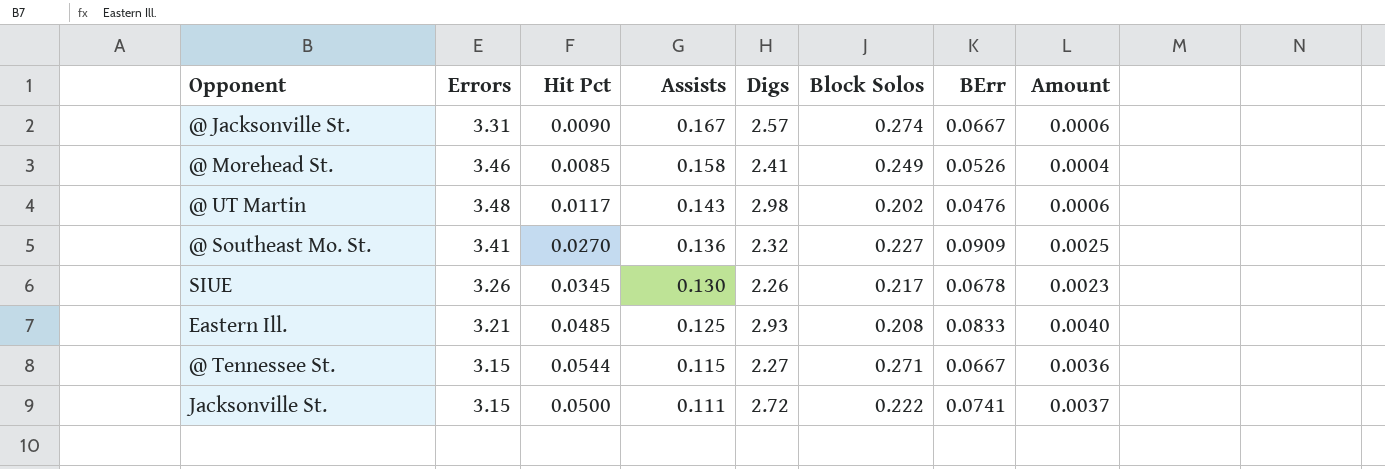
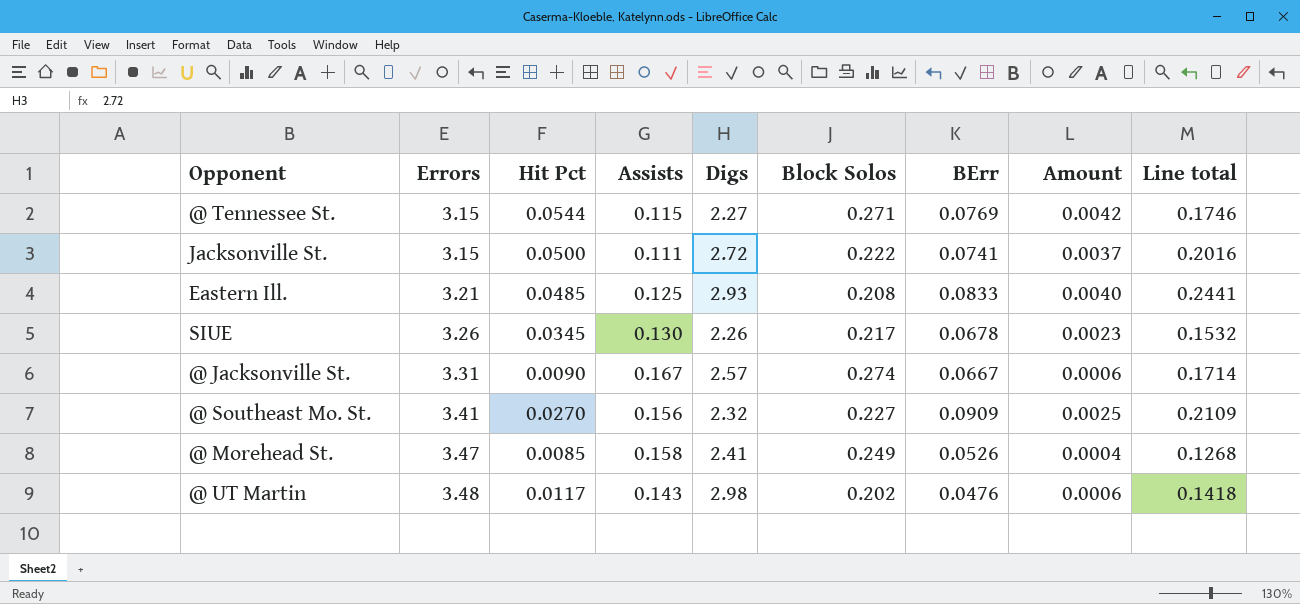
row order: Assists descending -> Errors ascending
column Line total | formula: none -> [Digs] * [BErr]
@ Tennessee St. | BErr: 0.0667 -> 0.0769
@ Tennessee St. | Amount: 0.0036 -> 0.0042
@ Southeast Mo. St. | Assists: 0.136 -> 0.156
@ Morehead St. | Errors: 3.46 -> 3.47

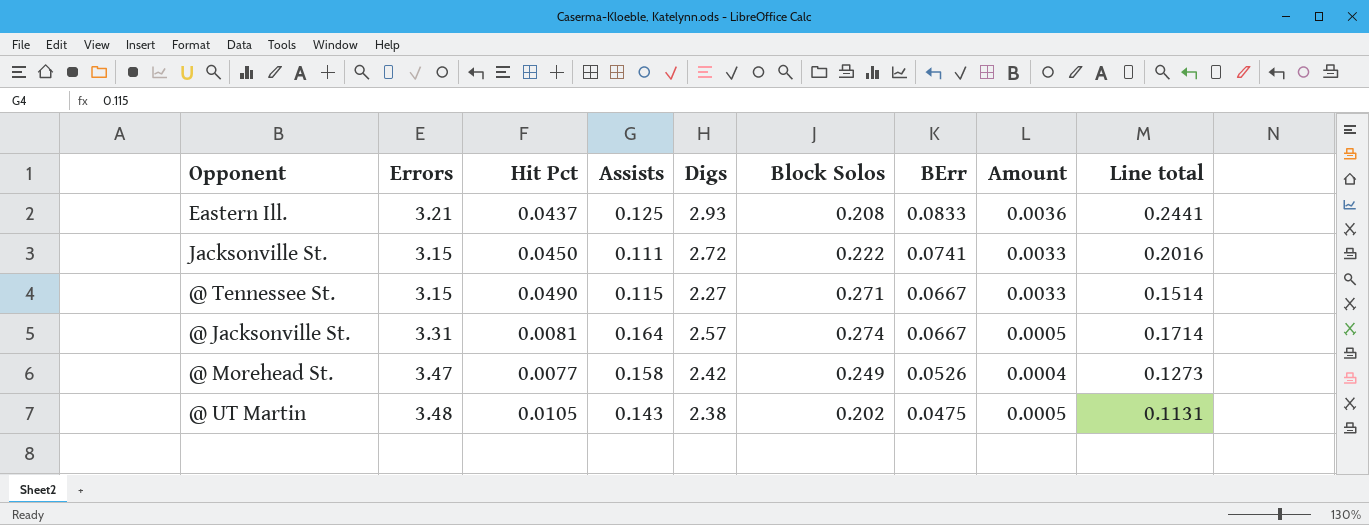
row order: Errors ascending -> BErr descending
row SIUE: 3.26 | 0.0345 | 0.130 | 2.26 | 0.217 | 0.0678 | 0.0023 | 0.1532 -> none
row @ Southeast Mo. St.: 3.41 | 0.0270 | 0.156 | 2.32 | 0.227 | 0.0909 | 0.0025 | 0.2109 -> none
Eastern Ill. | Hit Pct: 0.0485 -> 0.0437
Eastern Ill. | Amount: 0.0040 -> 0.0036
Jacksonville St. | Hit Pct: 0.0500 -> 0.0450
Jacksonville St. | Amount: 0.0037 -> 0.0033
@ Tennessee St. | Hit Pct: 0.0544 -> 0.0490
@ Tennessee St. | BErr: 0.0769 -> 0.0667
@ Tennessee St. | Amount: 0.0042 -> 0.0033
@ Tennessee St. | Line total: 0.1746 -> 0.1514
@ Jacksonville St. | Hit Pct: 0.0090 -> 0.0081
@ Jacksonville St. | Assists: 0.167 -> 0.164
@ Jacksonville St. | Amount: 0.0006 -> 0.0005
@ Morehead St. | Hit Pct: 0.0085 -> 0.0077
@ Morehead St. | Digs: 2.41 -> 2.42
@ Morehead St. | Line total: 0.1268 -> 0.1273
@ UT Martin | Hit Pct: 0.0117 -> 0.0105
@ UT Martin | Digs: 2.98 -> 2.38
@ UT Martin | BErr: 0.0476 -> 0.0475
@ UT Martin | Amount: 0.0006 -> 0.0005
@ UT Martin | Line total: 0.1418 -> 0.1131

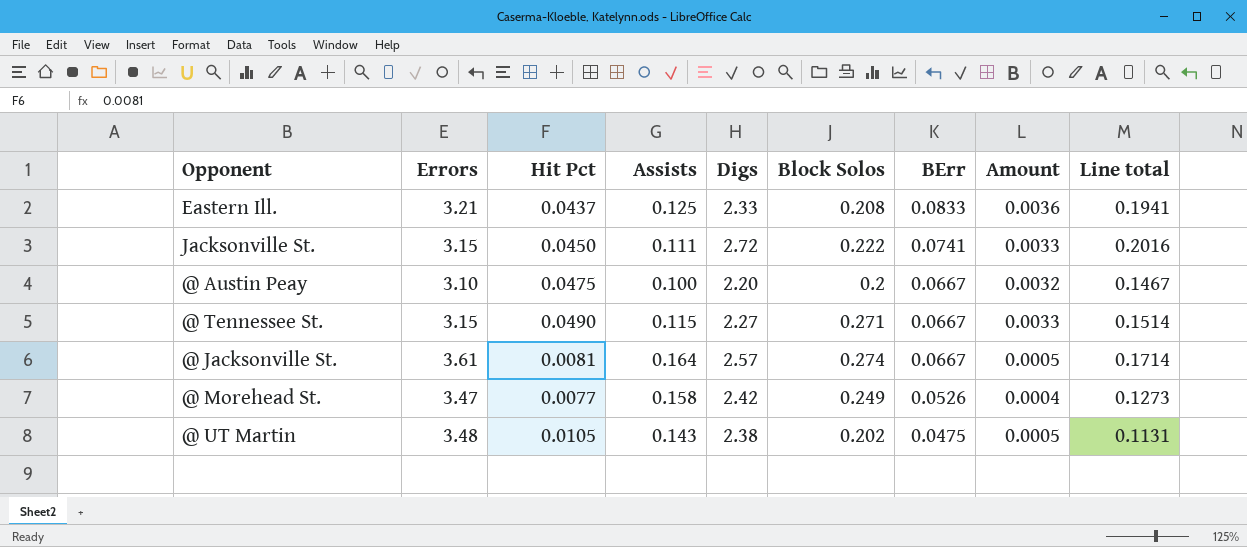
Eastern Ill. | Digs: 2.93 -> 2.33
Eastern Ill. | Line total: 0.2441 -> 0.1941
row @ Austin Peay: none -> 3.10 | 0.0475 | 0.100 | 2.20 | 0.2 | 0.0667 | 0.0032 | 0.1467
@ Jacksonville St. | Errors: 3.31 -> 3.61

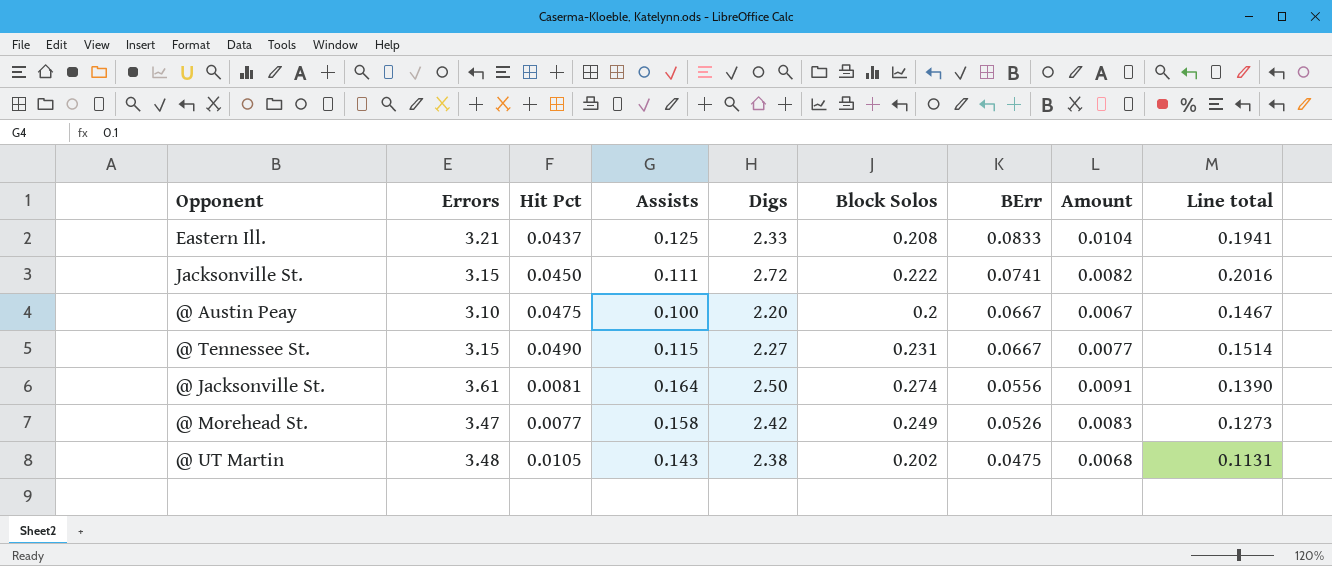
column Amount | formula: [Hit Pct] * [BErr] -> [Assists] * [BErr]
@ Tennessee St. | Block Solos: 0.271 -> 0.231
@ Jacksonville St. | Digs: 2.57 -> 2.50
@ Jacksonville St. | BErr: 0.0667 -> 0.0556
@ Jacksonville St. | Line total: 0.1714 -> 0.1390

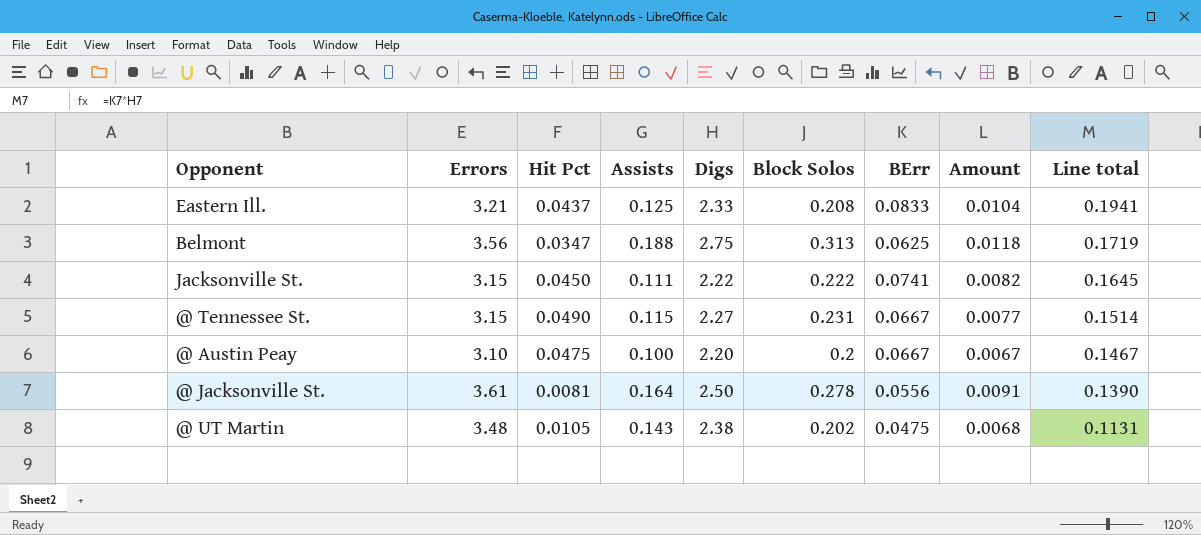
row order: BErr descending -> Line total descending
row @ Morehead St.: 3.47 | 0.0077 | 0.158 | 2.42 | 0.249 | 0.0526 | 0.0083 | 0.1273 -> none
row Belmont: none -> 3.56 | 0.0347 | 0.188 | 2.75 | 0.313 | 0.0625 | 0.0118 | 0.1719
Jacksonville St. | Digs: 2.72 -> 2.22
Jacksonville St. | Line total: 0.2016 -> 0.1645
@ Jacksonville St. | Block Solos: 0.274 -> 0.278

